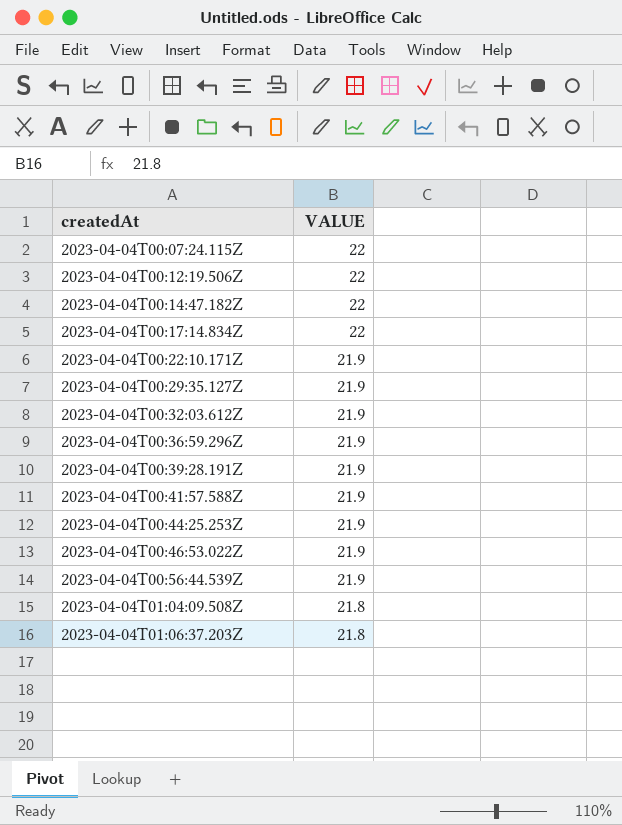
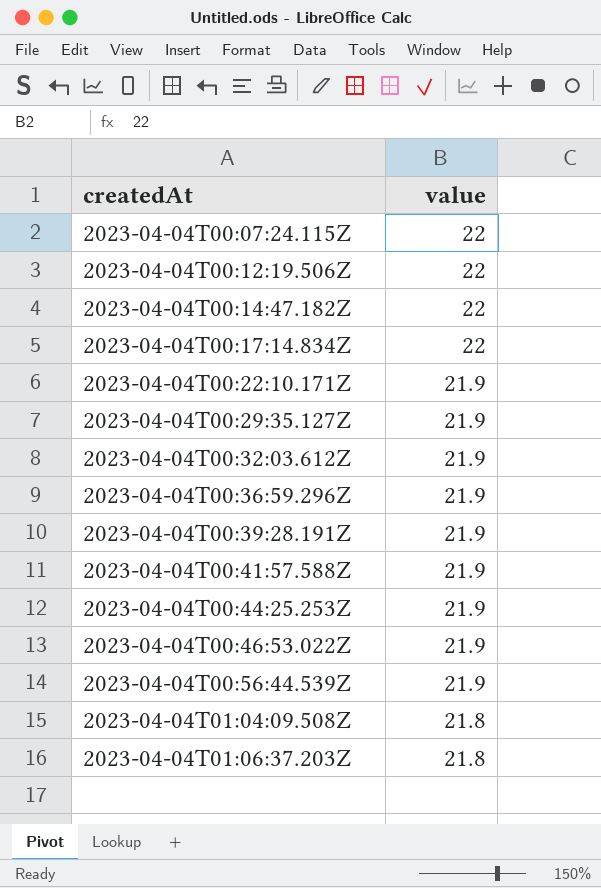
column name: VALUE -> value

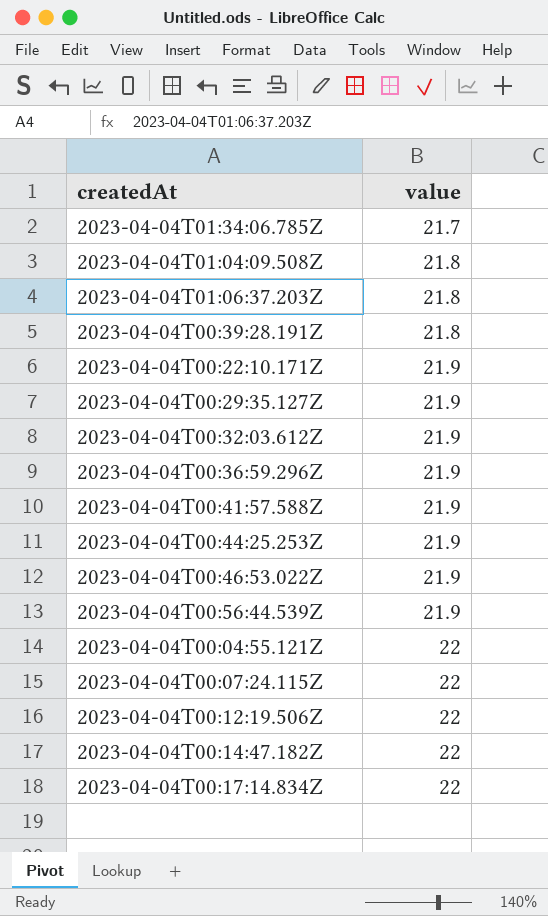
row order: createdAt ascending -> value ascending
row 2023-04-04T01:34:06.785Z: none -> 21.7
2023-04-04T00:39:28.191Z | value: 21.9 -> 21.8
row 2023-04-04T00:04:55.121Z: none -> 22

